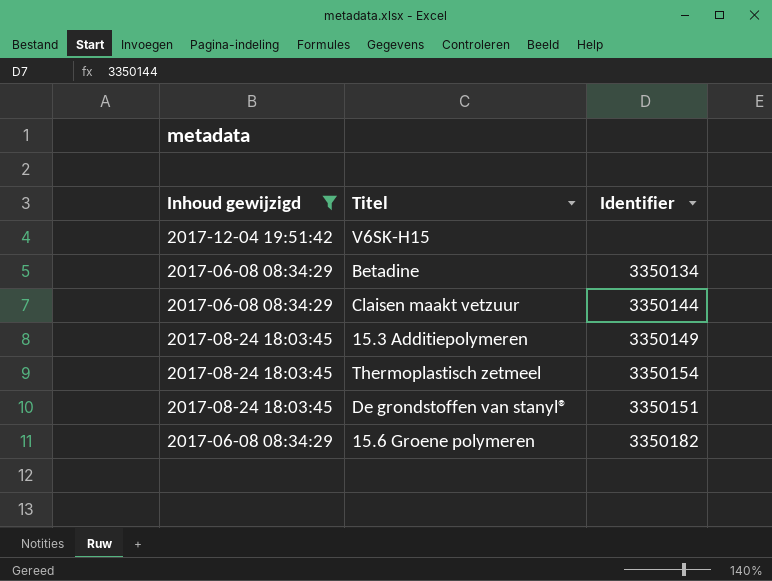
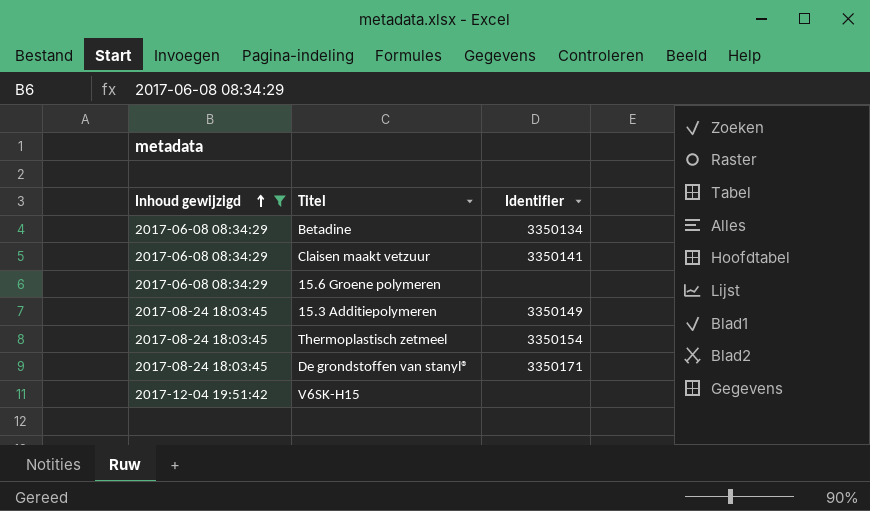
row order: none -> Inhoud gewijzigd ascending
Claisen maakt vetzuur | Identifier: 3350144 -> 3350141
15.6 Groene polymeren | Identifier: 3350182 -> none
De grondstoffen van stanyl® | Identifier: 3350151 -> 3350171

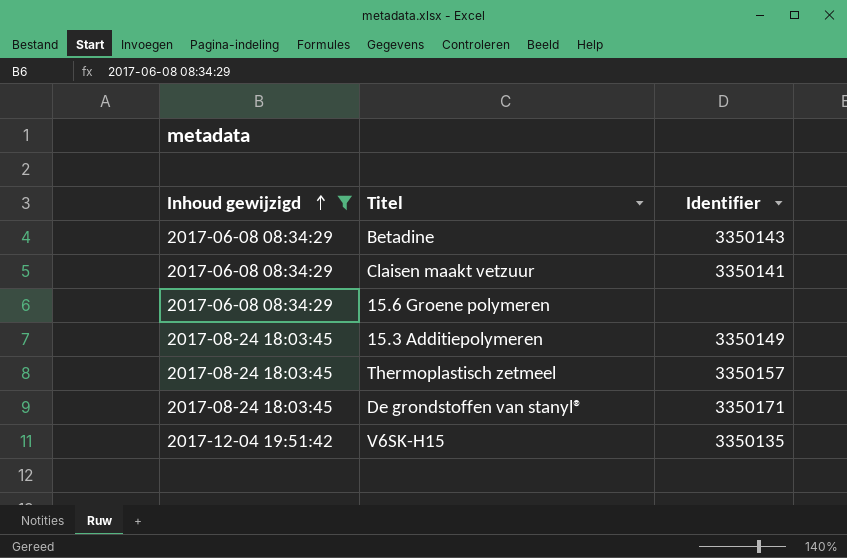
Betadine | Identifier: 3350134 -> 3350143
Thermoplastisch zetmeel | Identifier: 3350154 -> 3350157
V6SK-H15 | Identifier: none -> 3350135

